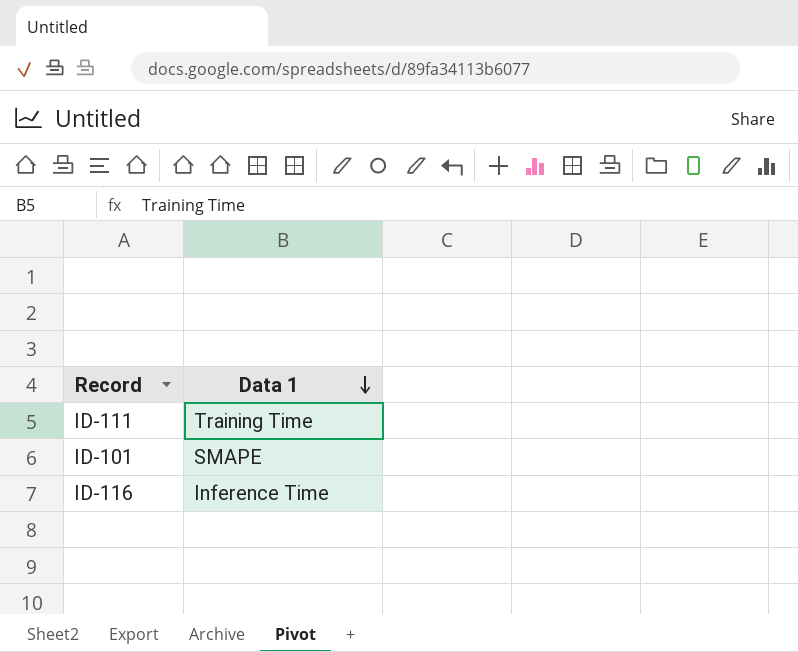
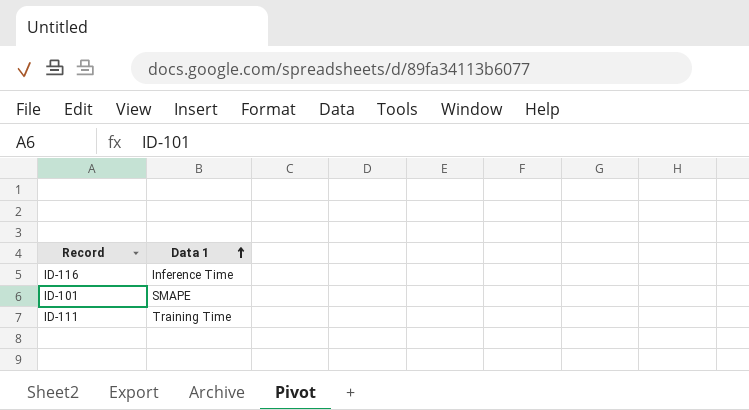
row order: Data 1 descending -> Data 1 ascending

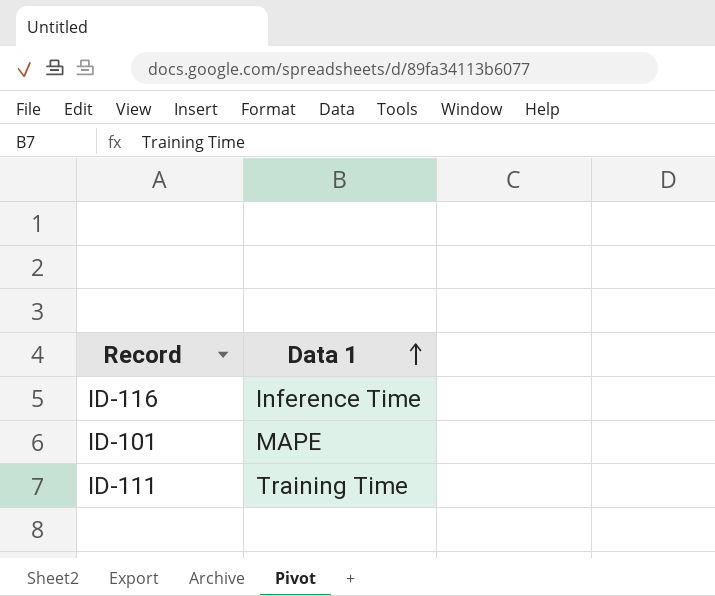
ID-101 | Data 1: SMAPE -> MAPE

